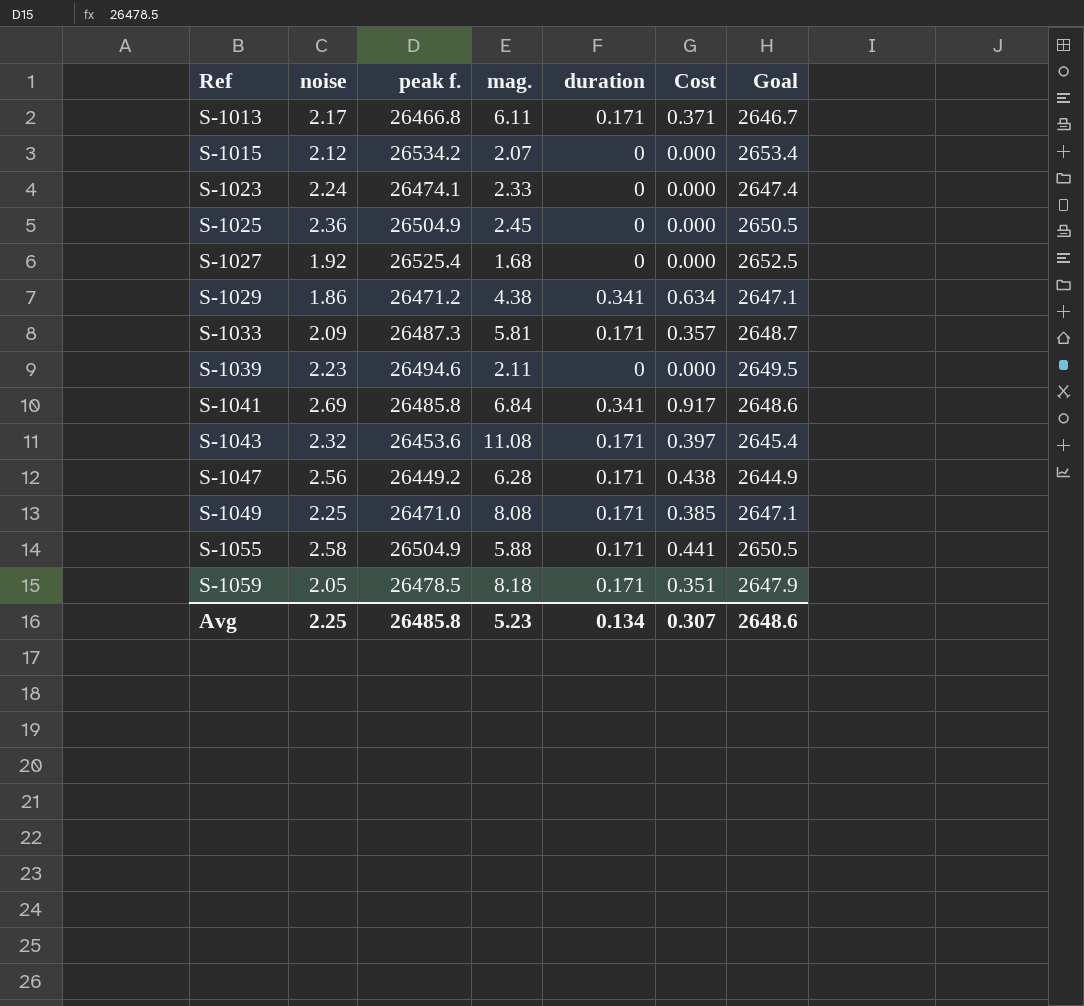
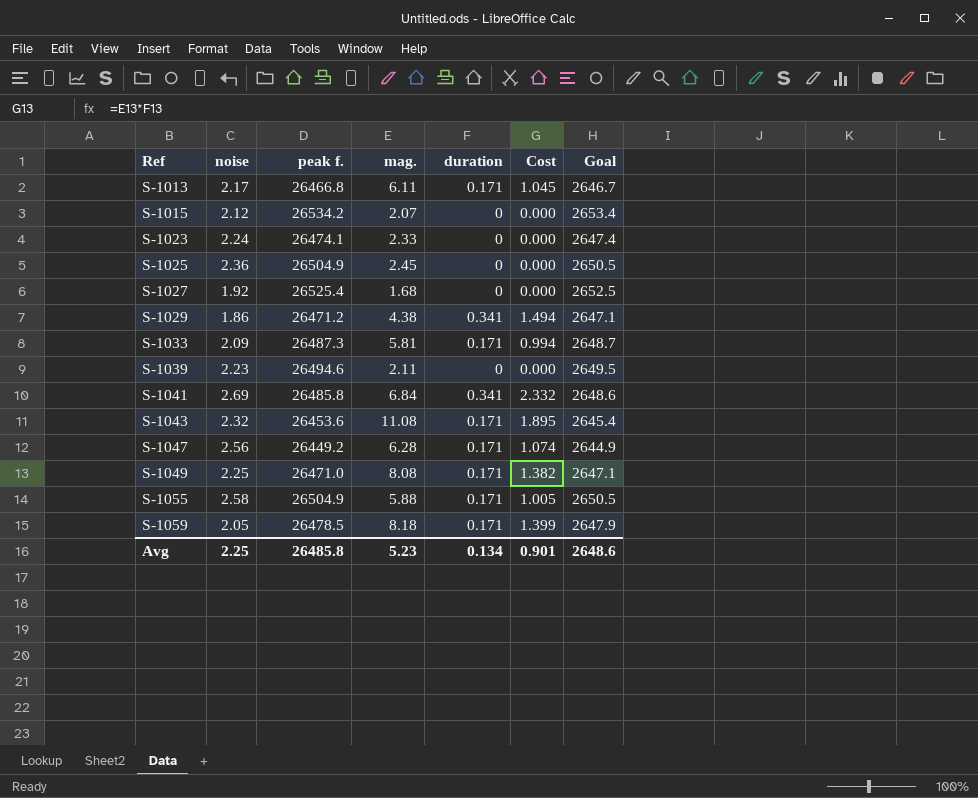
column Cost | formula: [noise] * [duration] -> [mag.] * [duration]
Avg | Cost: 0.307 -> 0.901

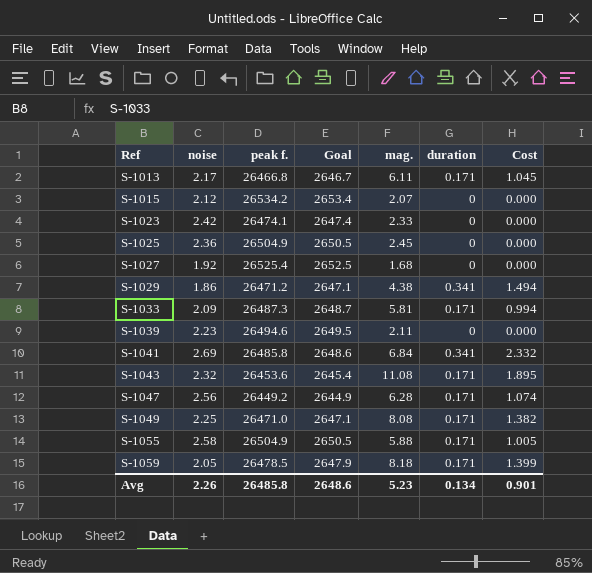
column Goal | position: 7 -> 4
S-1023 | noise: 2.24 -> 2.42
Avg | noise: 2.25 -> 2.26

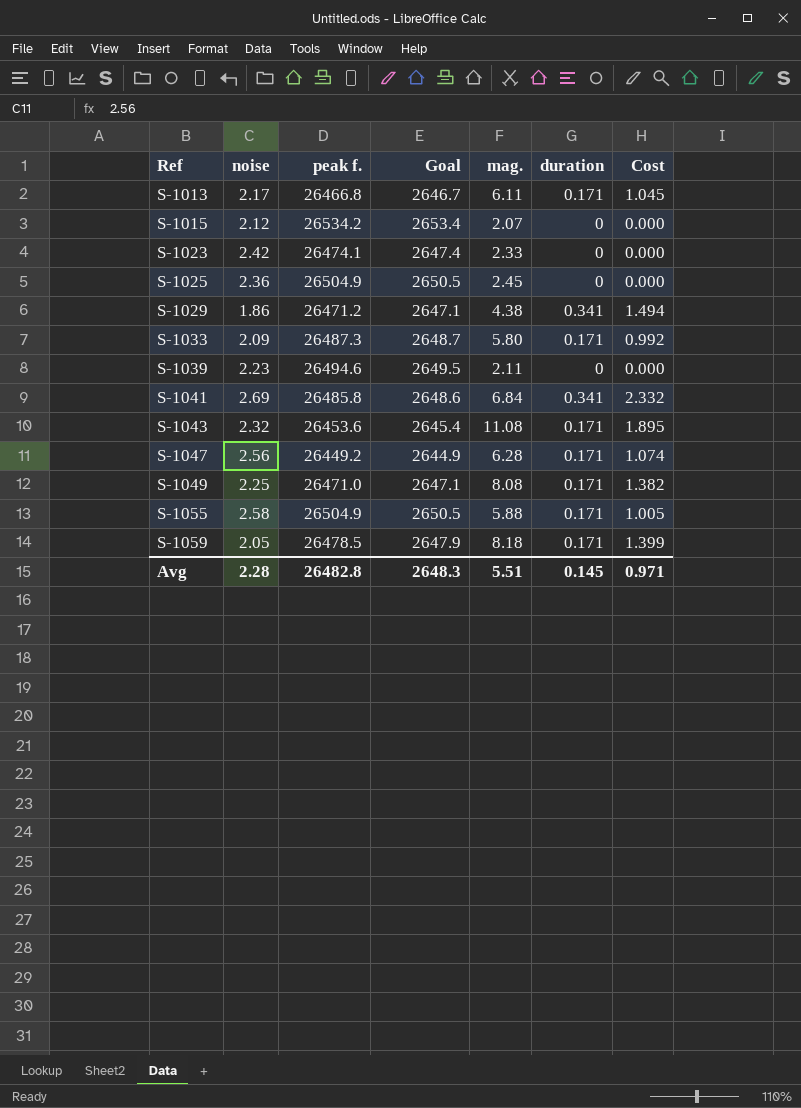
row S-1027: 1.92 | 26525.4 | 2652.5 | 1.68 | 0 | 0.000 -> none
S-1033 | mag.: 5.81 -> 5.80
S-1033 | Cost: 0.994 -> 0.992
Avg | noise: 2.26 -> 2.28
Avg | peak f.: 26485.8 -> 26482.8
Avg | Goal: 2648.6 -> 2648.3
Avg | mag.: 5.23 -> 5.51
Avg | duration: 0.134 -> 0.145
Avg | Cost: 0.901 -> 0.971

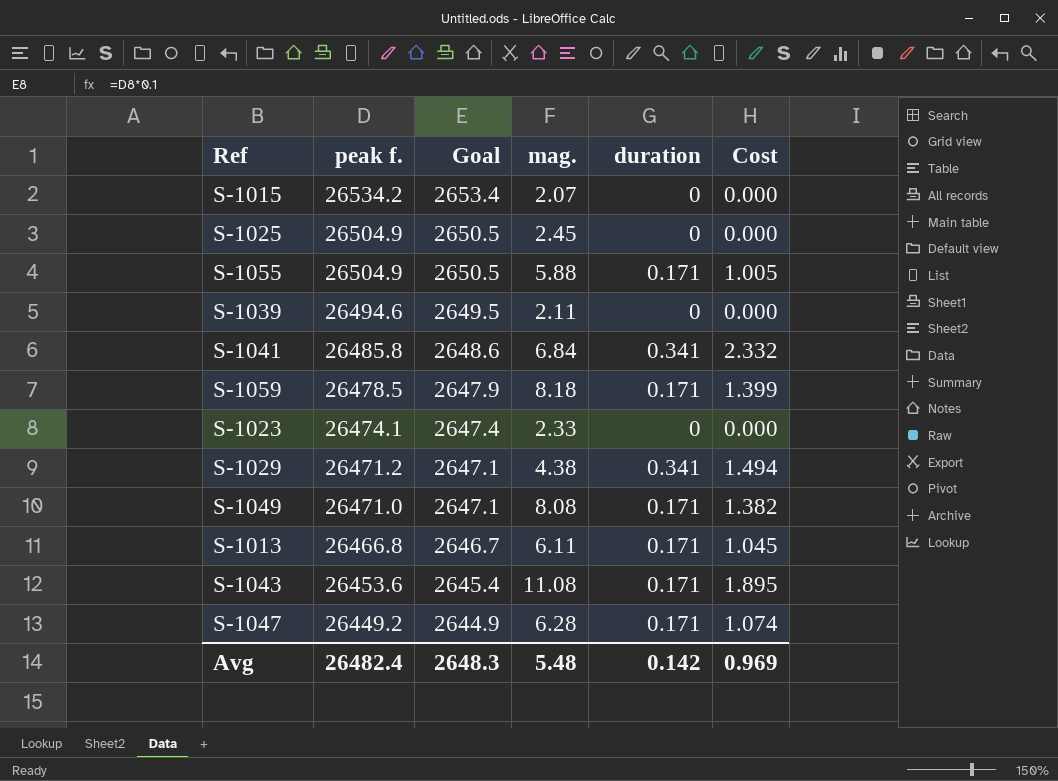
row order: Ref ascending -> peak f. descending
column noise | position: 2 -> none
row S-1033: 2.09 | 26487.3 | 2648.7 | 5.80 | 0.171 | 0.992 -> none
Avg | peak f.: 26482.8 -> 26482.4
Avg | mag.: 5.51 -> 5.48
Avg | duration: 0.145 -> 0.142
Avg | Cost: 0.971 -> 0.969

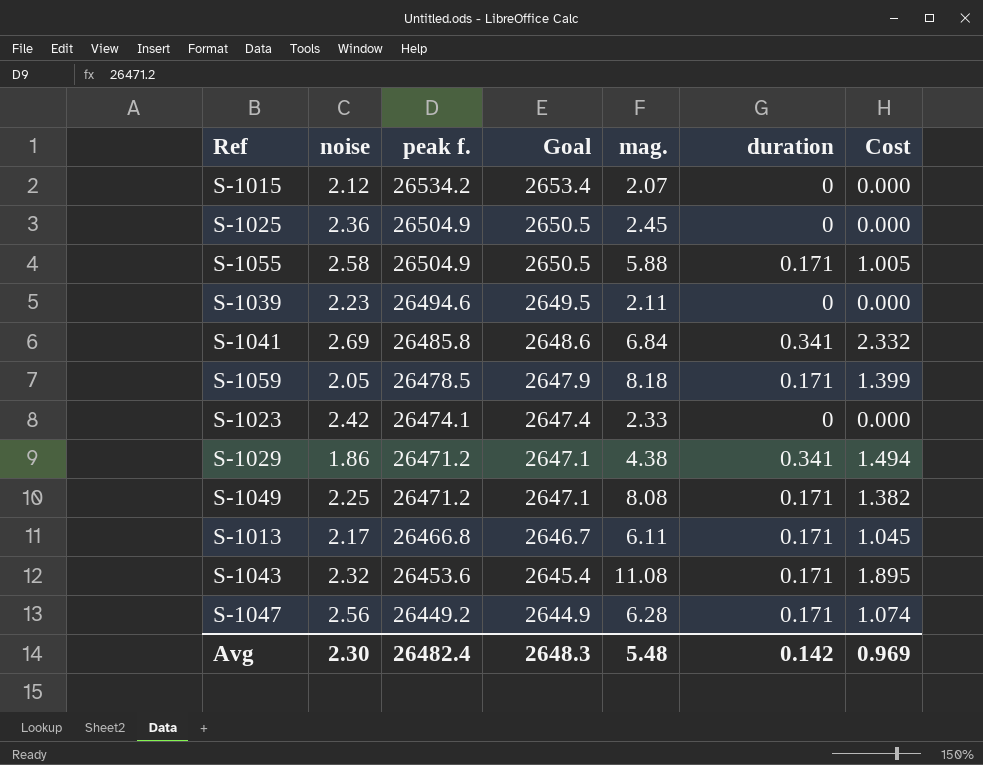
column noise | position: none -> 2
S-1049 | peak f.: 26471.0 -> 26471.2

